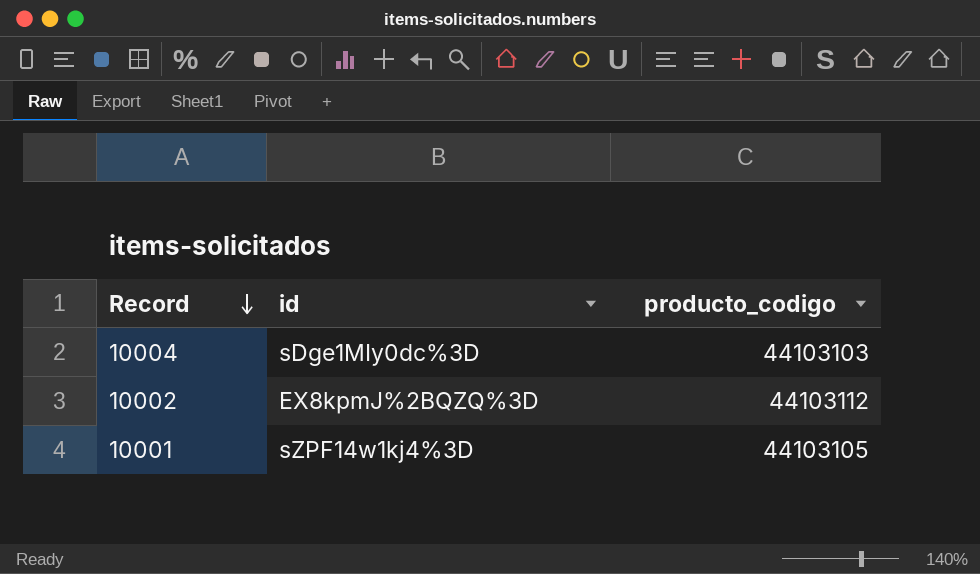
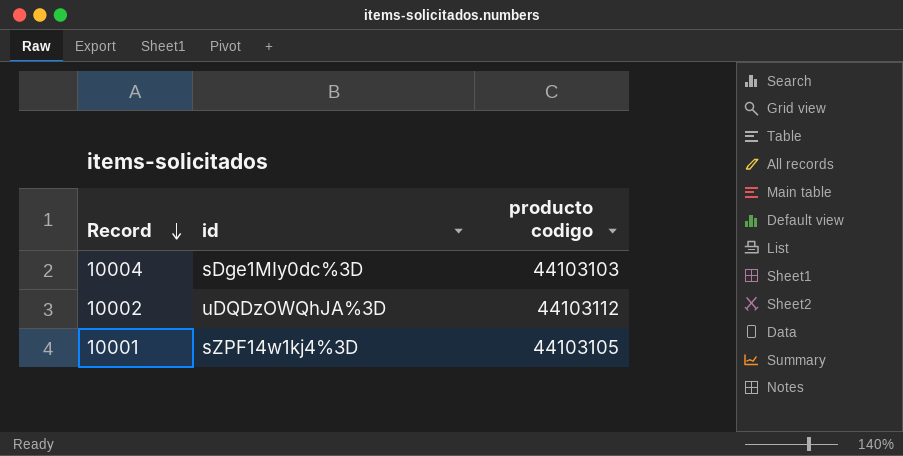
column name: producto_codigo -> producto codigo
10002 | id: EX8kpmJ%2BQZQ%3D -> uDQDzOWQhJA%3D

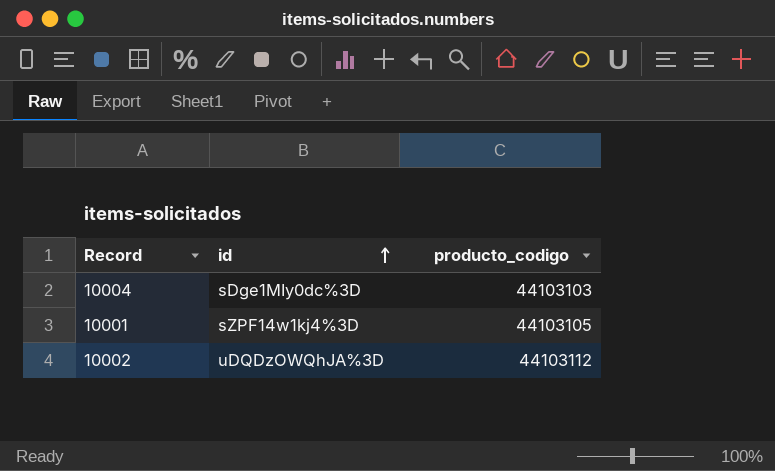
row order: Record descending -> id ascending
column name: producto codigo -> producto_codigo

